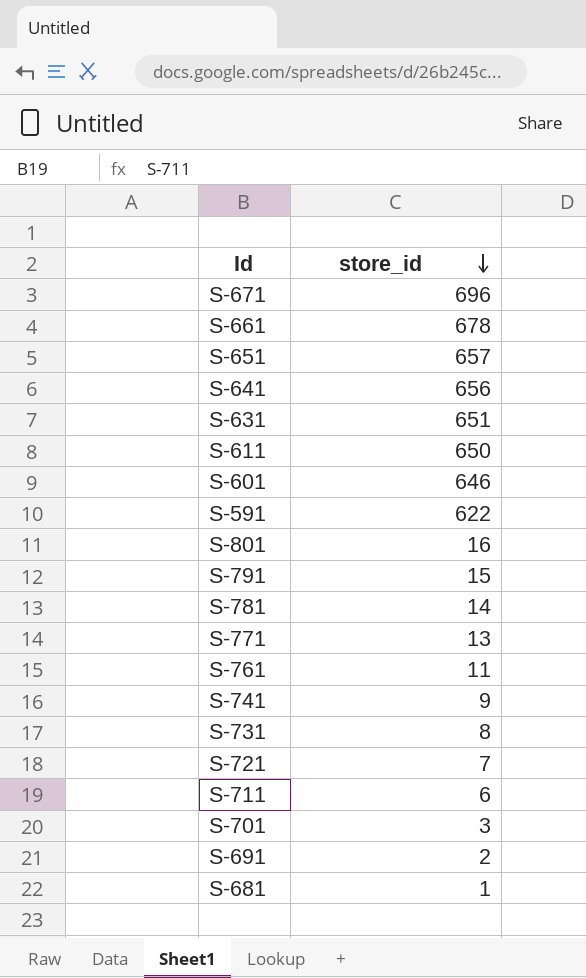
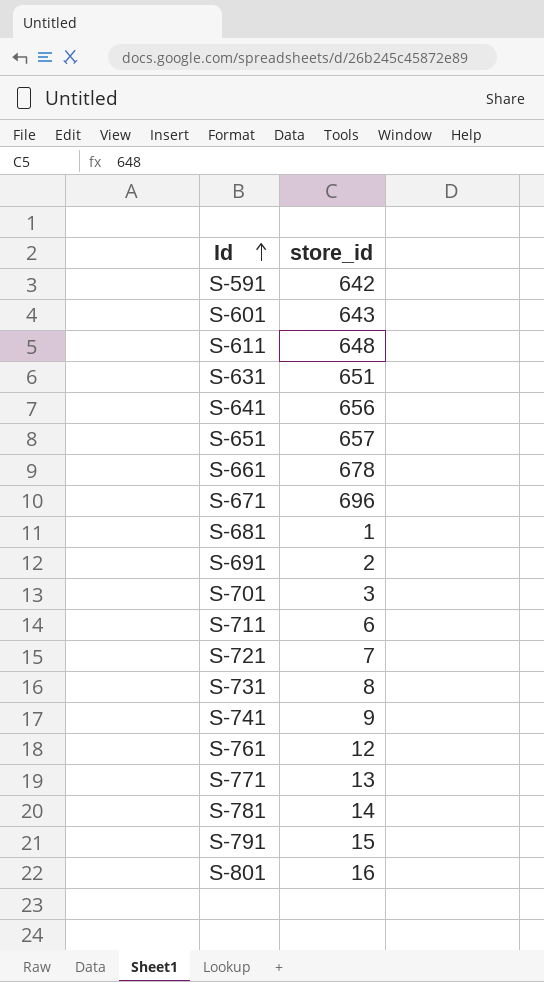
row order: store_id descending -> Id ascending
S-591 | store_id: 622 -> 642
S-601 | store_id: 646 -> 643
S-611 | store_id: 650 -> 648
S-761 | store_id: 11 -> 12

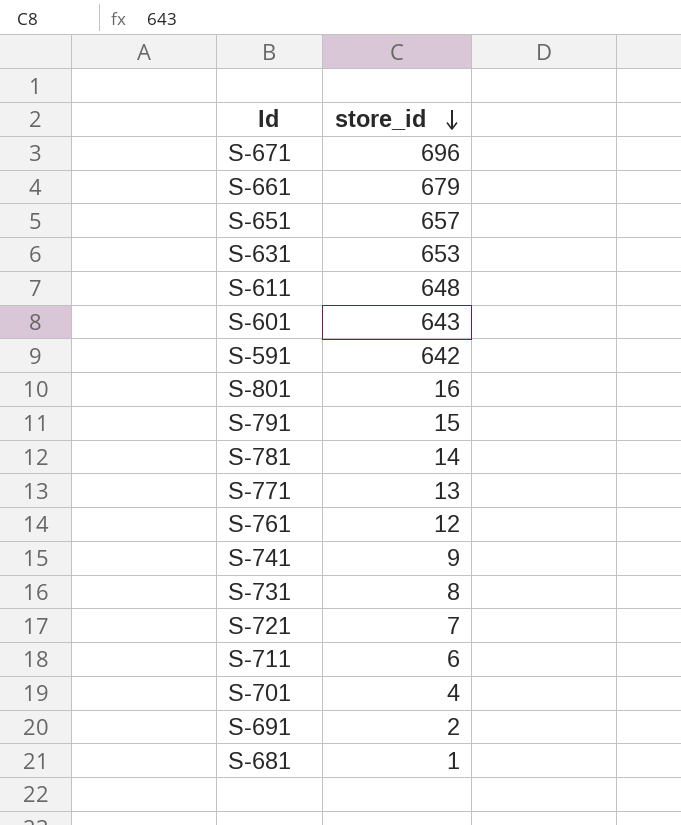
row order: Id ascending -> store_id descending
row S-641: 656 -> none
S-661 | store_id: 678 -> 679
S-631 | store_id: 651 -> 653
S-701 | store_id: 3 -> 4

